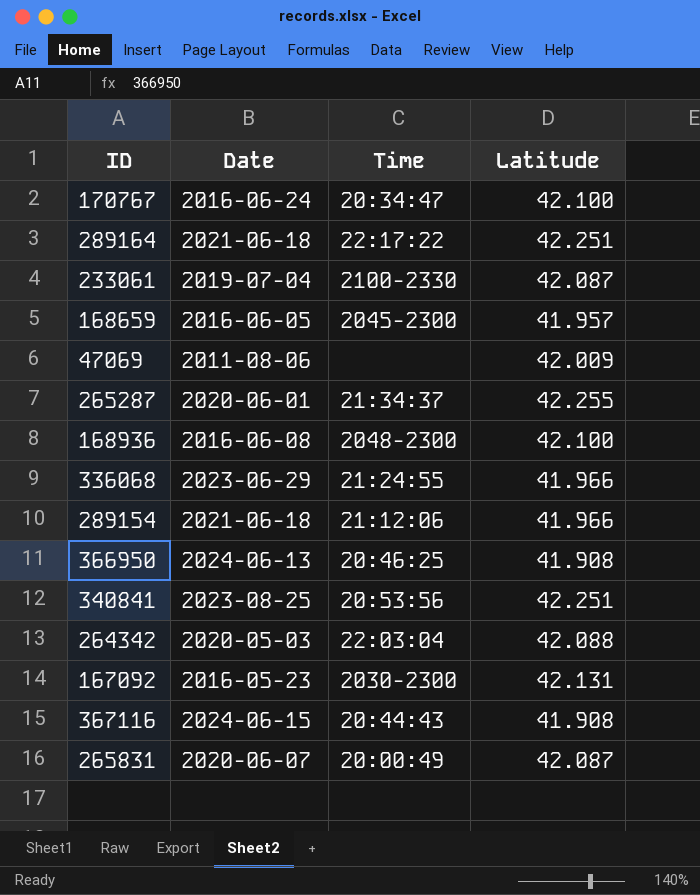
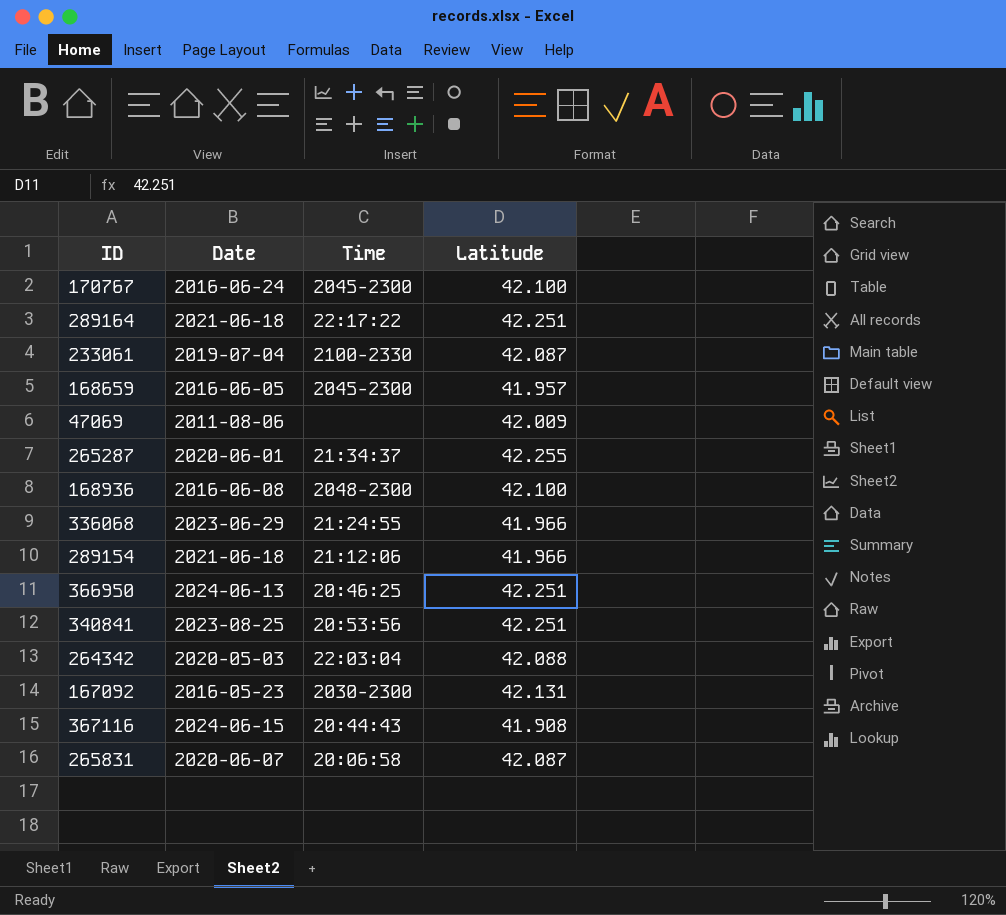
170767 | Time: 20:34:47 -> 2045-2300
366950 | Latitude: 41.908 -> 42.251
265831 | Time: 20:00:49 -> 20:06:58

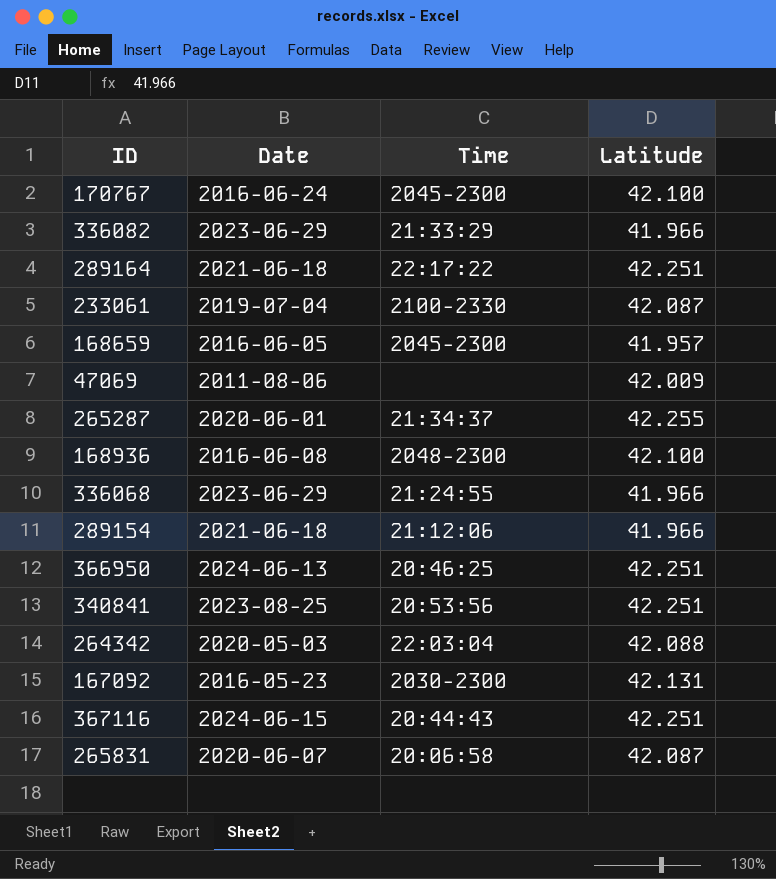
row 336082: none -> 2023-06-29 | 21:33:29 | 41.966
367116 | Latitude: 41.908 -> 42.251

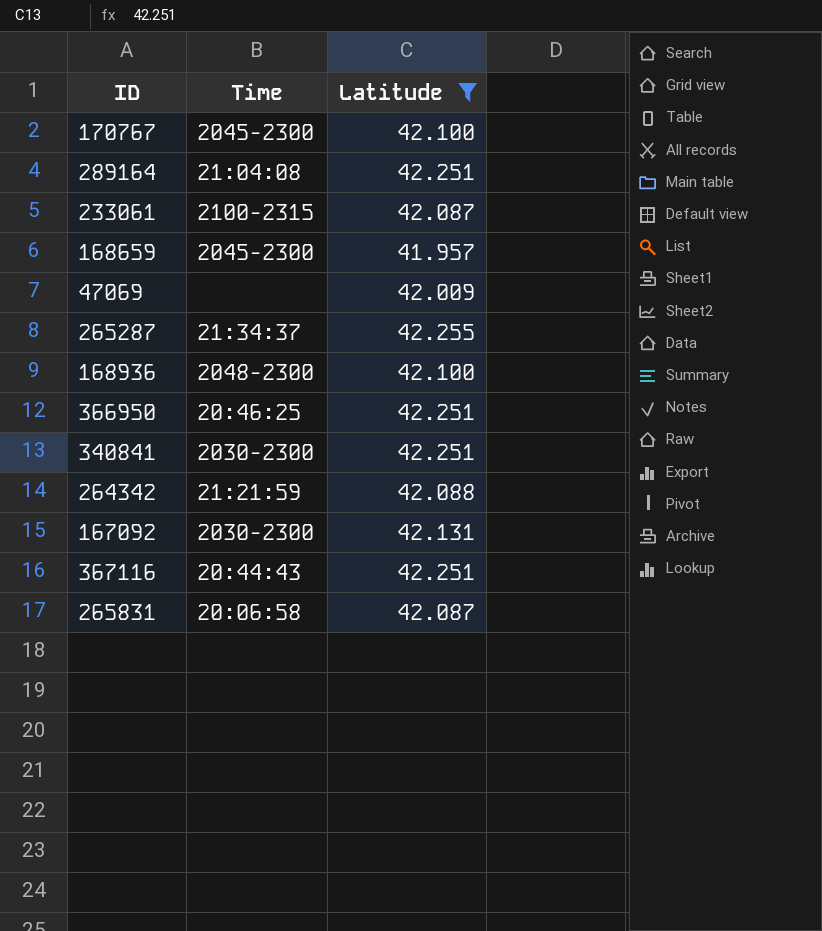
filter: none -> Latitude != 41.966
column Date | position: 2 -> none
289164 | Time: 22:17:22 -> 21:04:08
233061 | Time: 2100-2330 -> 2100-2315
340841 | Time: 20:53:56 -> 2030-2300
264342 | Time: 22:03:04 -> 21:21:59

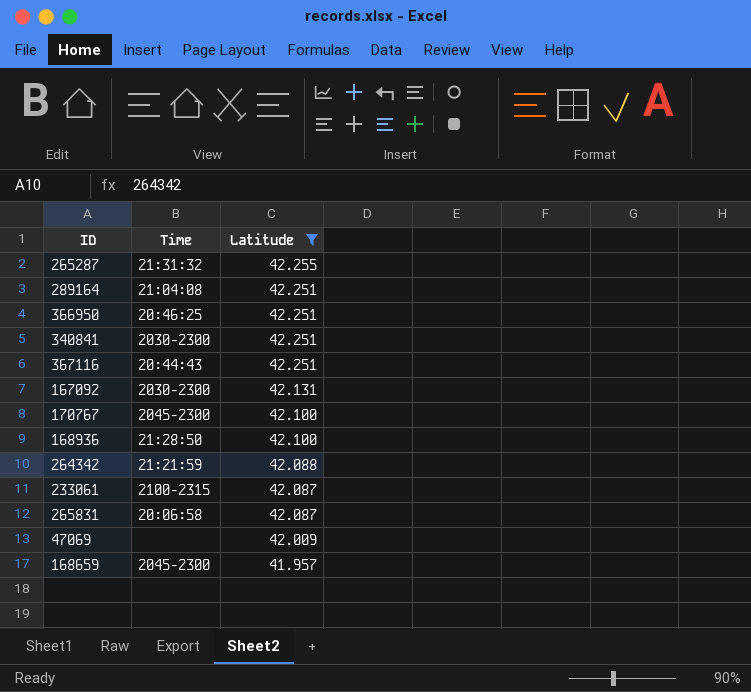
row order: none -> Latitude descending
265287 | Time: 21:34:37 -> 21:31:32
168936 | Time: 2048-2300 -> 21:28:50

